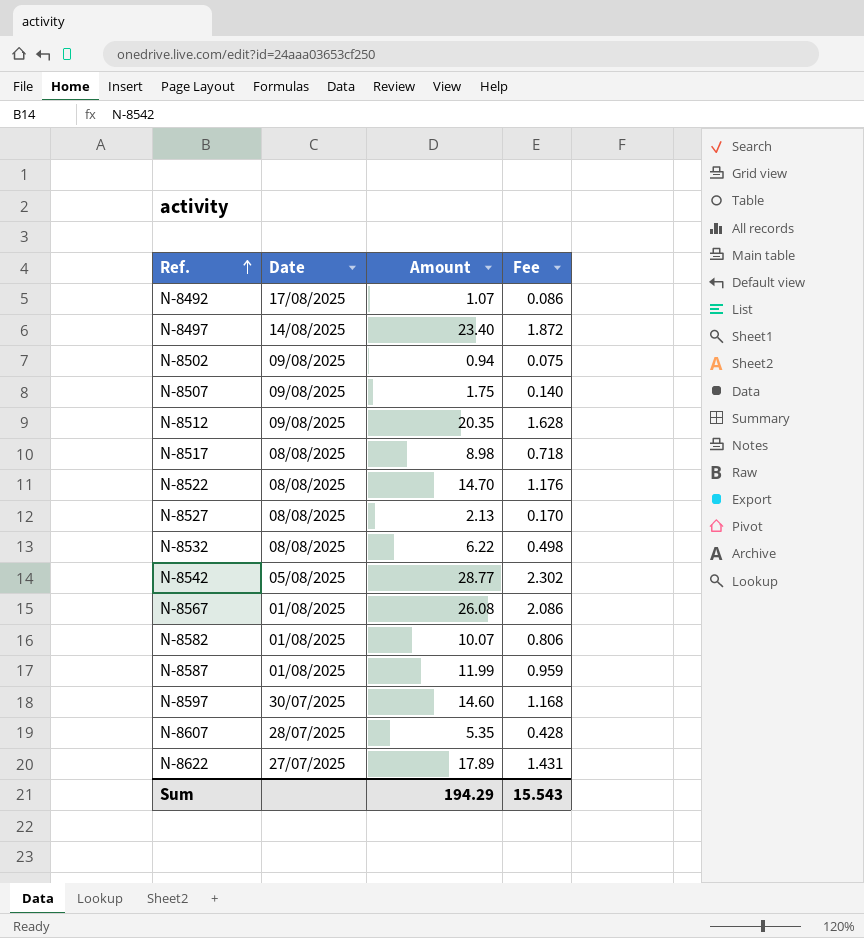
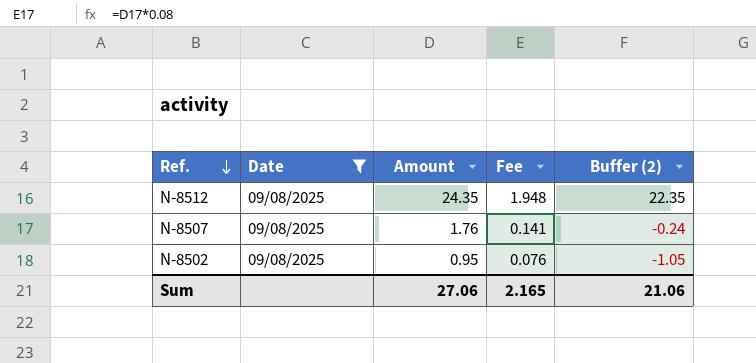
filter: none -> Date = 09/08/2025
row order: Ref. ascending -> Ref. descending
column Buffer (2) | formula: none -> [Amount] - 2
N-8512 | Amount: 20.35 -> 24.35
N-8512 | Fee: 1.628 -> 1.948
N-8507 | Amount: 1.75 -> 1.76
N-8507 | Fee: 0.140 -> 0.141
N-8502 | Amount: 0.94 -> 0.95
N-8502 | Fee: 0.075 -> 0.076
Sum | Amount: 194.29 -> 27.06
Sum | Fee: 15.543 -> 2.165

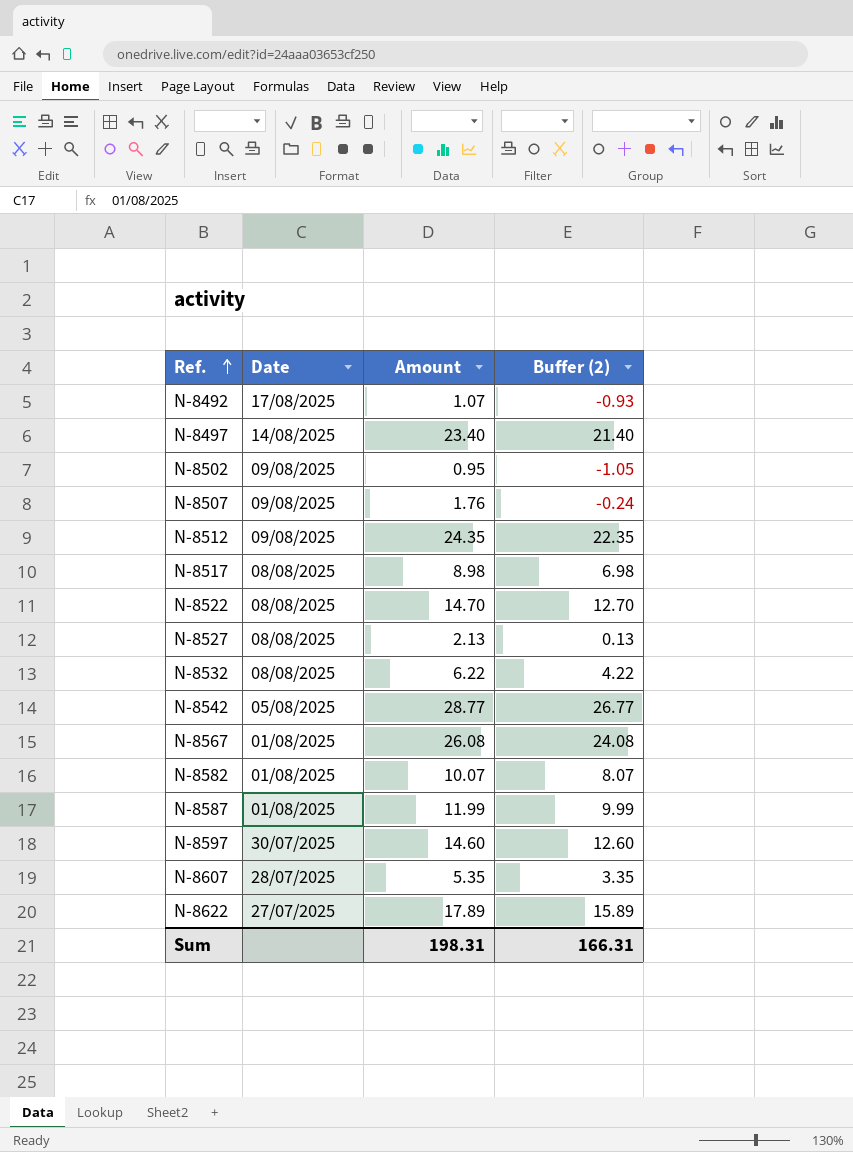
filter: Date = 09/08/2025 -> none
row order: Ref. descending -> Ref. ascending
column Fee | formula: [Amount] * 0.08 -> none
Sum | Amount: 27.06 -> 198.31
Sum | Buffer (2): 21.06 -> 166.31

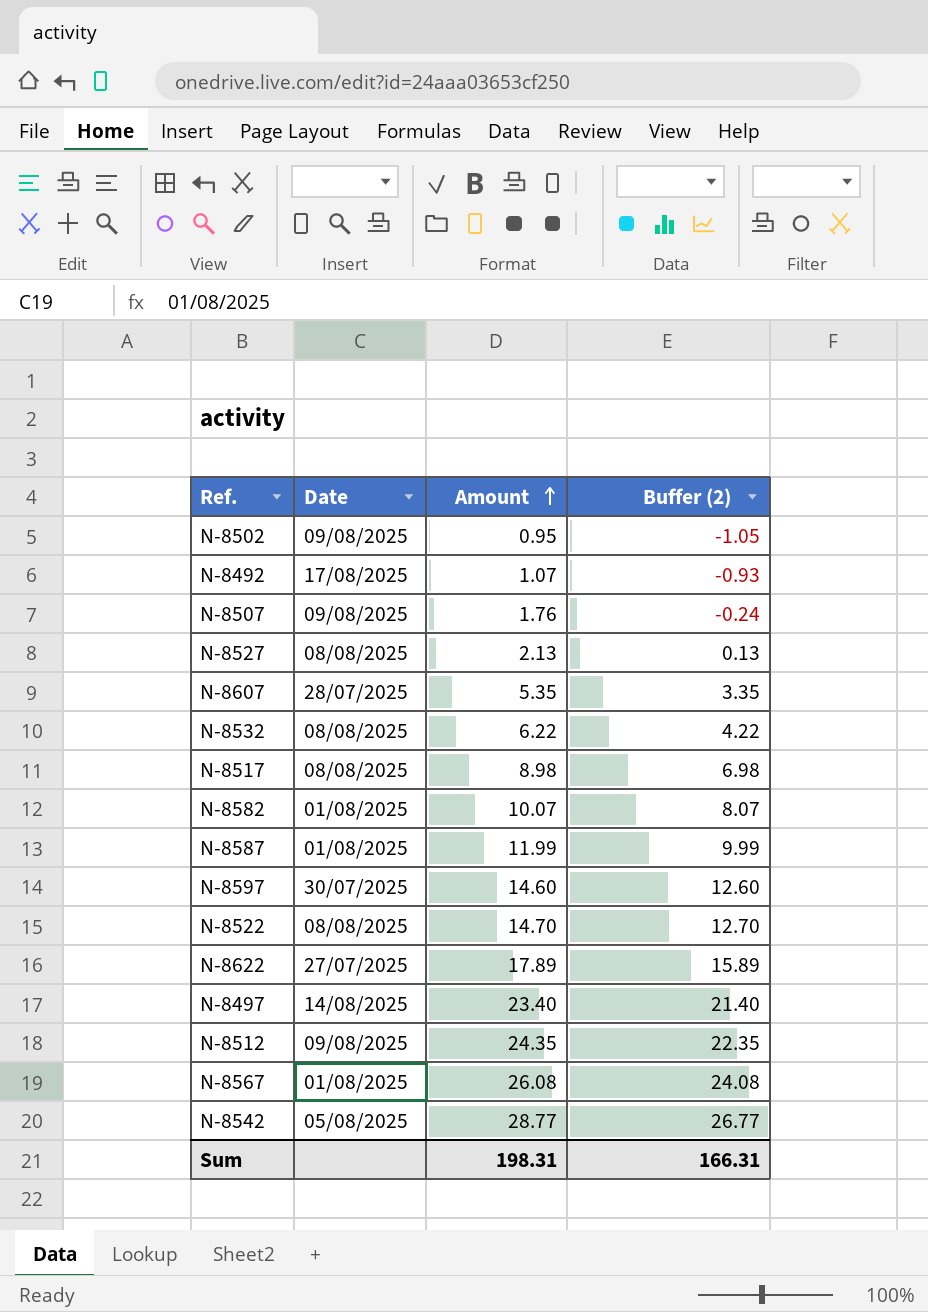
row order: Ref. ascending -> Amount ascending

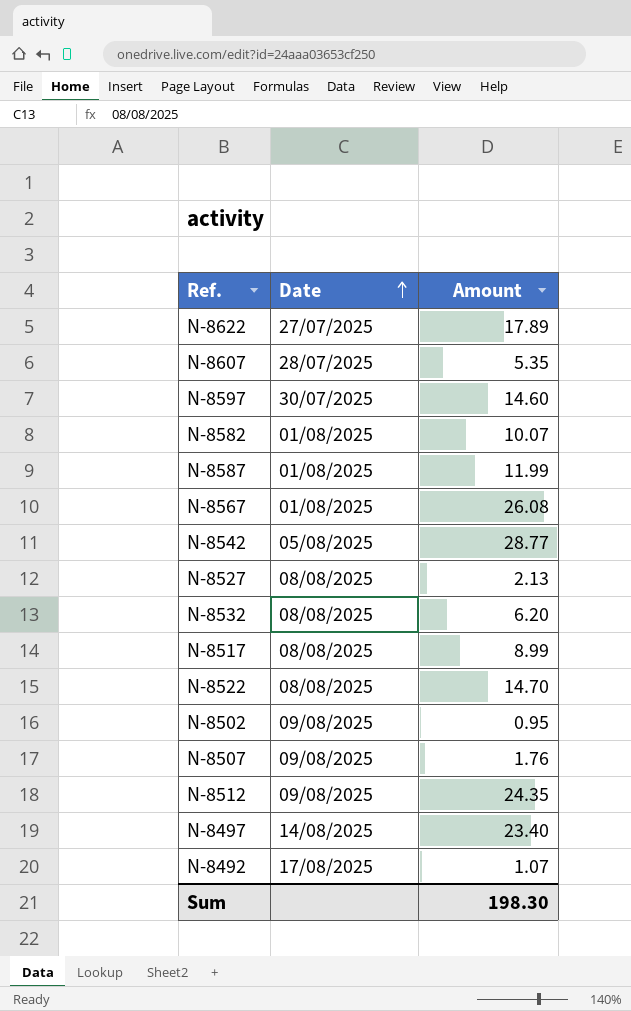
row order: Amount ascending -> Date ascending
column Buffer (2) | formula: [Amount] - 2 -> none
N-8532 | Amount: 6.22 -> 6.20
N-8517 | Amount: 8.98 -> 8.99
Sum | Amount: 198.31 -> 198.30

